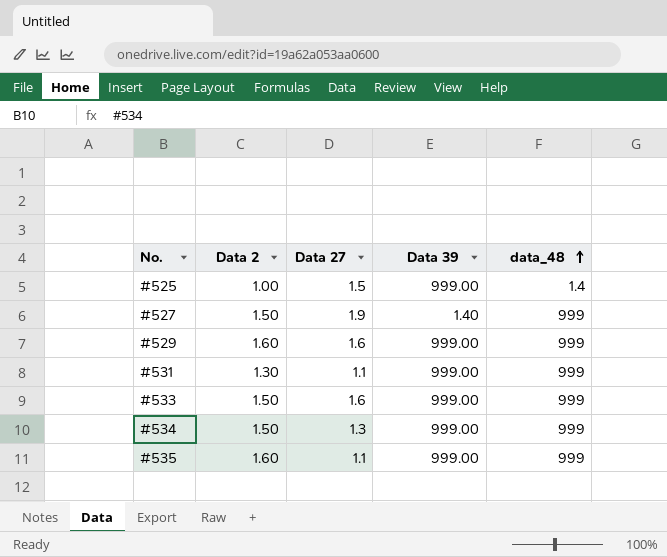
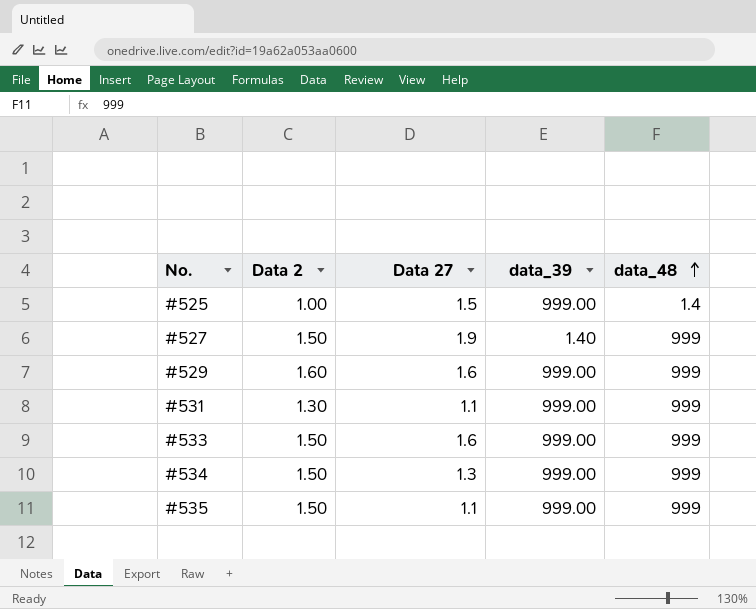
column name: Data 39 -> data_39
#535 | Data 2: 1.60 -> 1.50

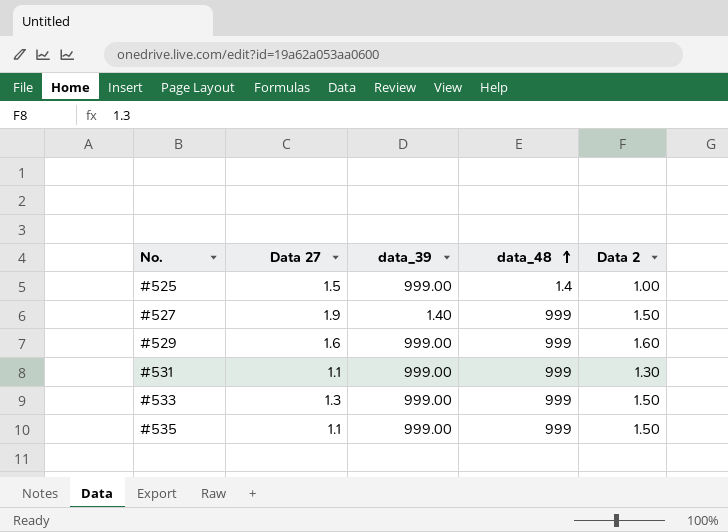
column Data 2 | position: 2 -> 5
row #534: 1.50 | 1.3 | 999.00 | 999 -> none
#533 | Data 27: 1.6 -> 1.3

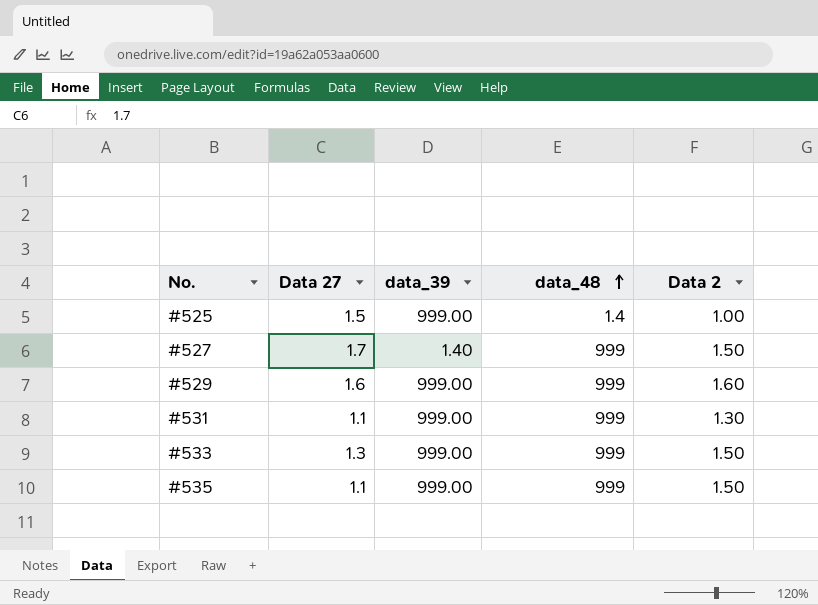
#527 | Data 27: 1.9 -> 1.7

